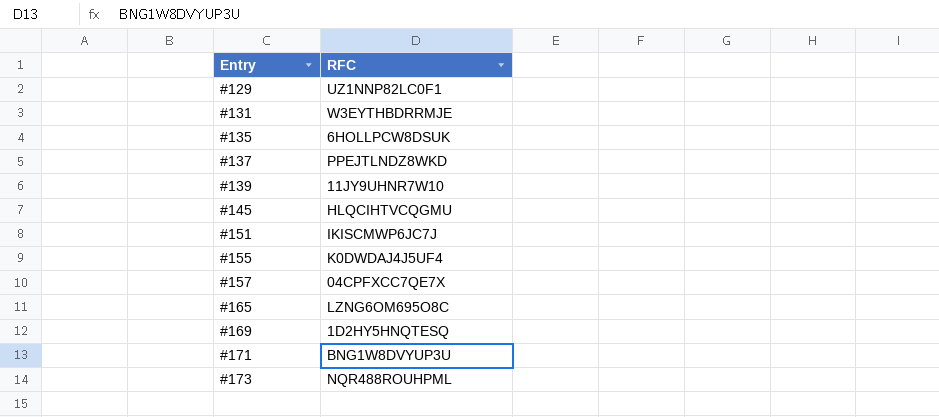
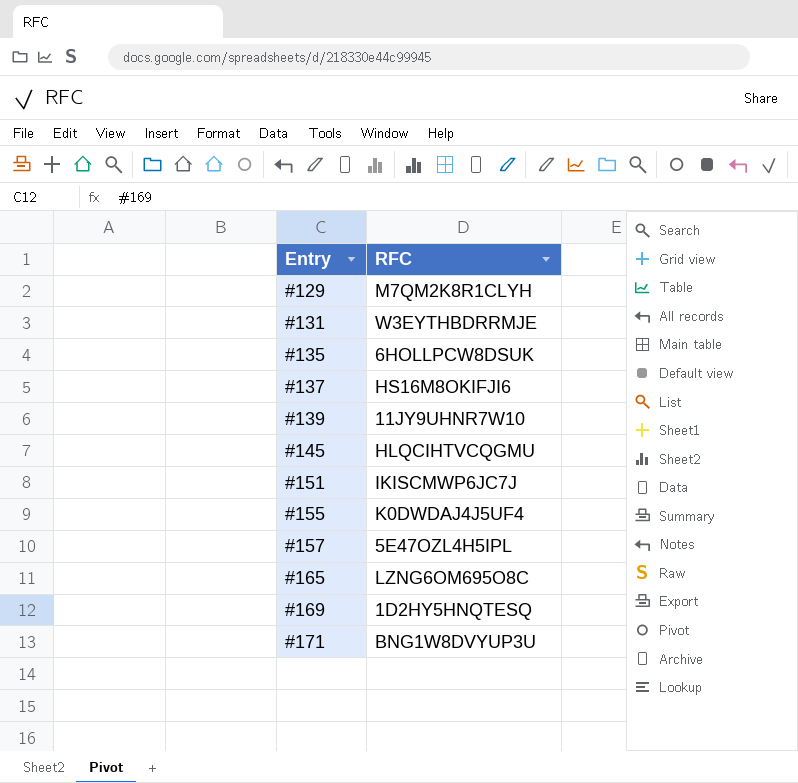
row #173: NQR488ROUHPML -> none
#129 | RFC: UZ1NNP82LC0F1 -> M7QM2K8R1CLYH
#137 | RFC: PPEJTLNDZ8WKD -> HS16M8OKIFJI6
#157 | RFC: 04CPFXCC7QE7X -> 5E47OZL4H5IPL

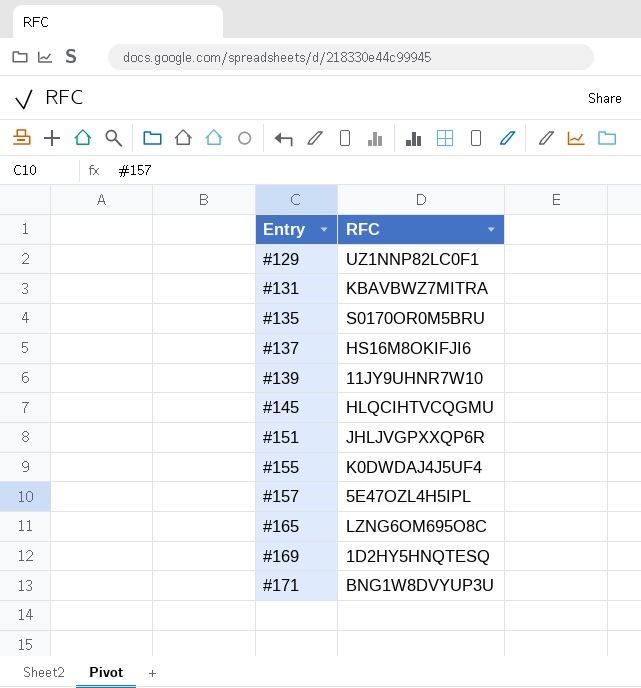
#129 | RFC: M7QM2K8R1CLYH -> UZ1NNP82LC0F1
#131 | RFC: W3EYTHBDRRMJE -> KBAVBWZ7MITRA
#135 | RFC: 6HOLLPCW8DSUK -> S0170OR0M5BRU
#151 | RFC: IKISCMWP6JC7J -> JHLJVGPXXQP6R

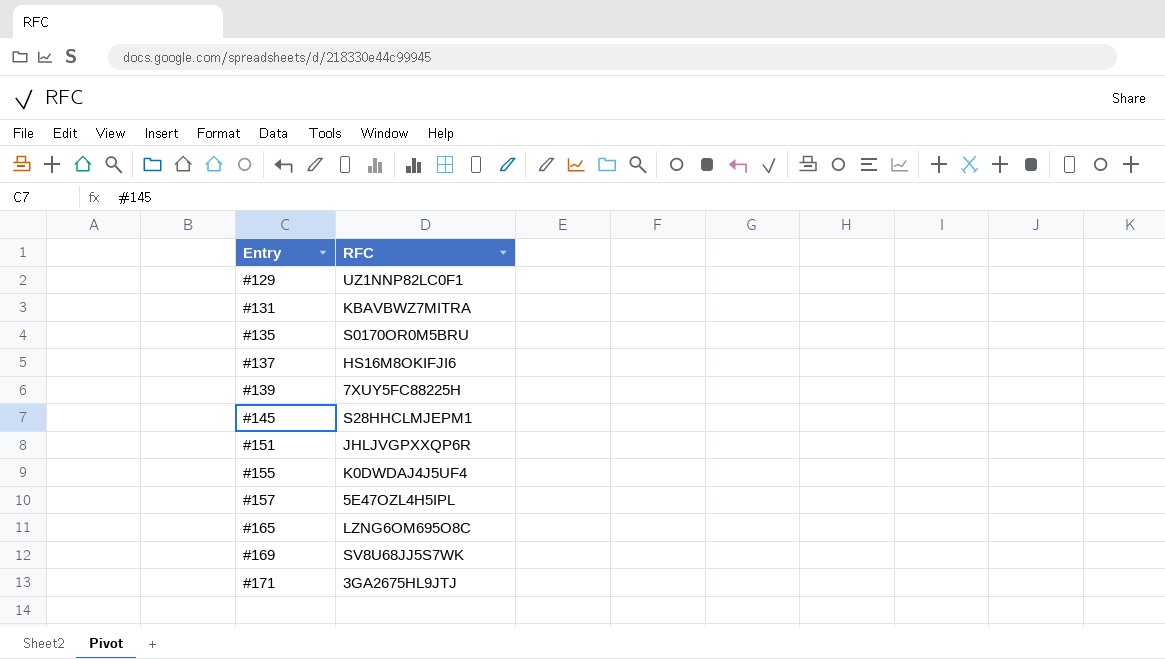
#139 | RFC: 11JY9UHNR7W10 -> 7XUY5FC88225H
#145 | RFC: HLQCIHTVCQGMU -> S28HHCLMJEPM1
#169 | RFC: 1D2HY5HNQTESQ -> SV8U68JJ5S7WK
#171 | RFC: BNG1W8DVYUP3U -> 3GA2675HL9JTJ

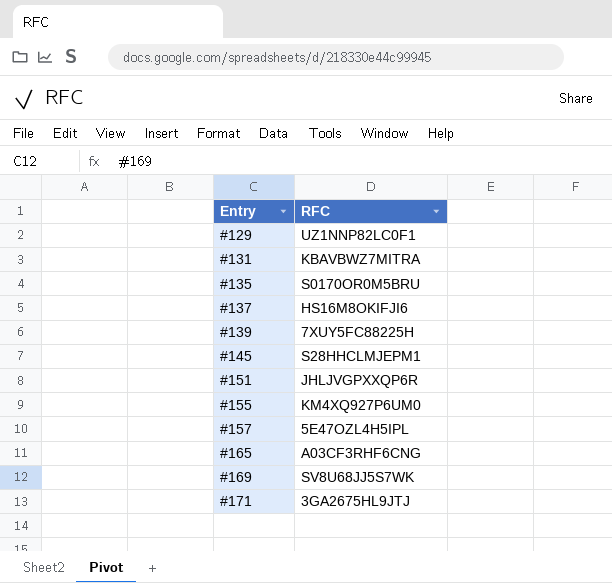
#155 | RFC: K0DWDAJ4J5UF4 -> KM4XQ927P6UM0
#165 | RFC: LZNG6OM695O8C -> A03CF3RHF6CNG

